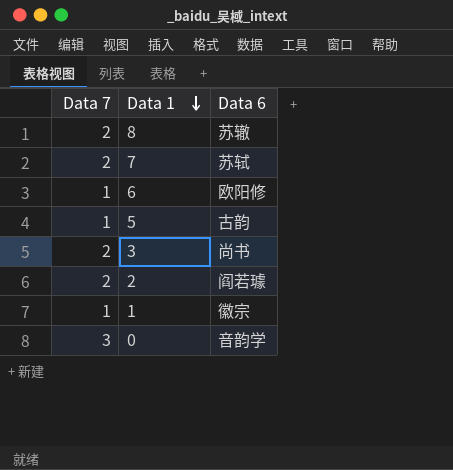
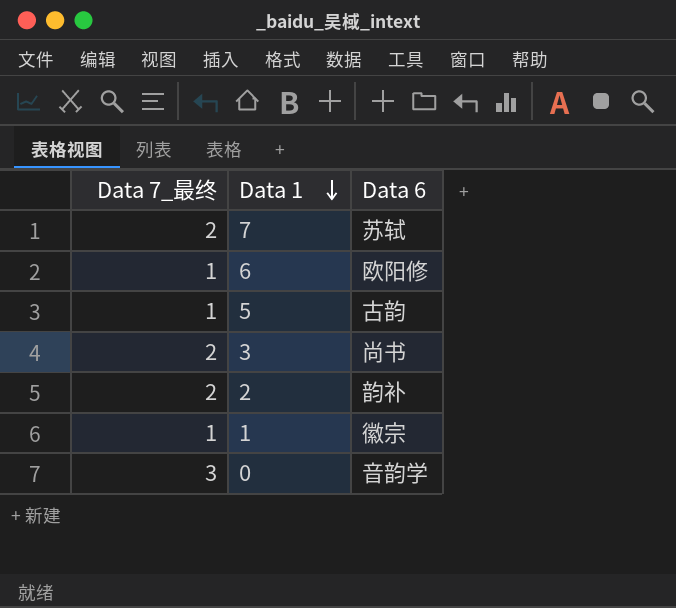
column name: Data 7 -> Data 7_最终
row 8: 2 | 苏辙 -> none
2 | Data 6: 阎若璩 -> 韵补

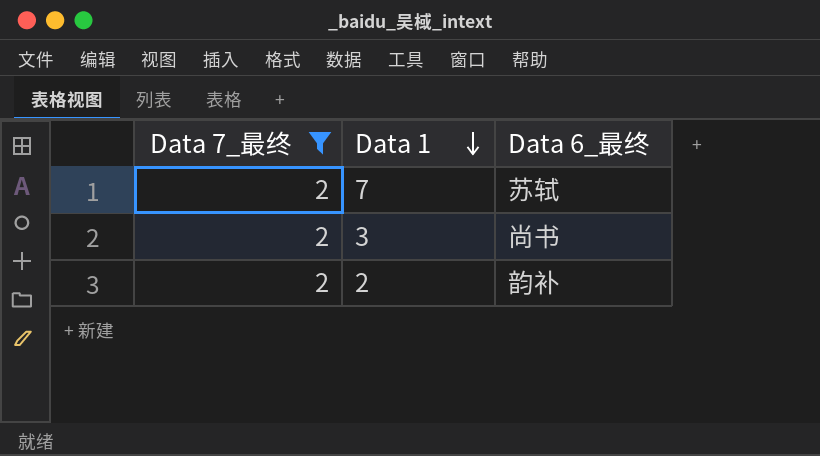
filter: none -> Data 7_最终 = 2
column name: Data 6 -> Data 6_最终

